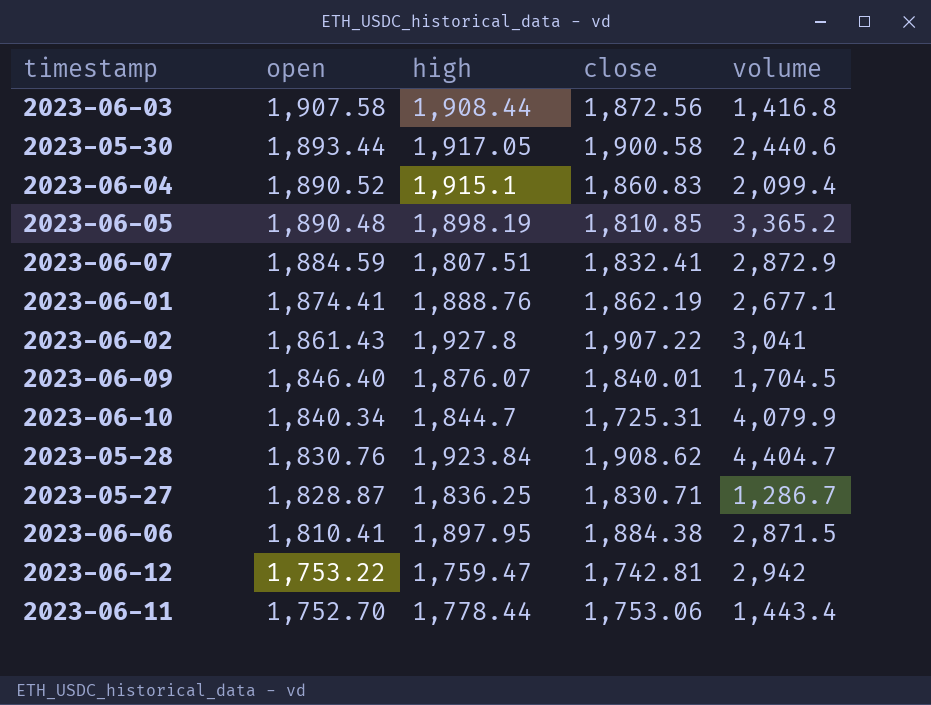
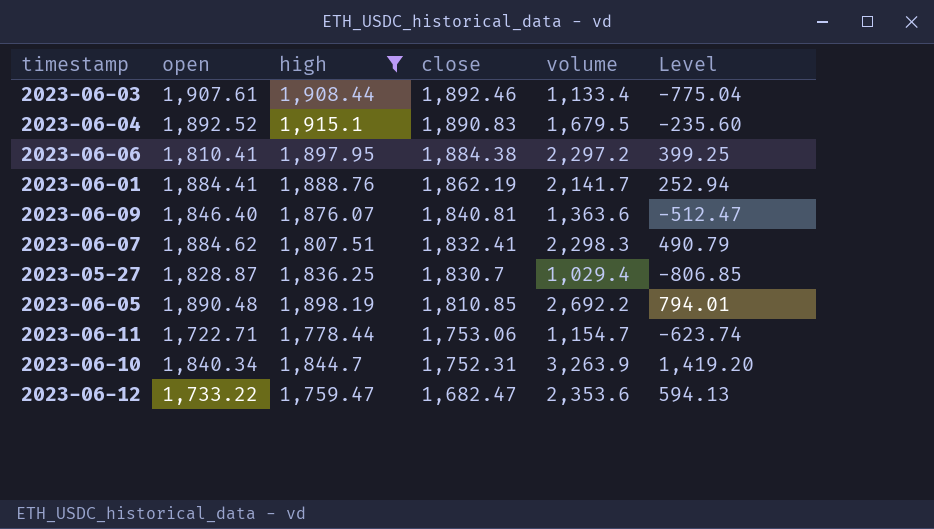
filter: none -> high <= 1,915.1
row order: open descending -> close descending
column Level | formula: none -> [volume] - [high]
2023-06-03 | open: 1,907.58 -> 1,907.61
2023-06-03 | close: 1,872.56 -> 1,892.46
2023-06-03 | volume: 1,416.8 -> 1,133.4
2023-06-04 | open: 1,890.52 -> 1,892.52
2023-06-04 | close: 1,860.83 -> 1,890.83
2023-06-04 | volume: 2,099.4 -> 1,679.5
2023-06-06 | volume: 2,871.5 -> 2,297.2
2023-06-01 | open: 1,874.41 -> 1,884.41
2023-06-01 | volume: 2,677.1 -> 2,141.7
2023-06-09 | close: 1,840.01 -> 1,840.81
2023-06-09 | volume: 1,704.5 -> 1,363.6
2023-06-07 | open: 1,884.59 -> 1,884.62
2023-06-07 | volume: 2,872.9 -> 2,298.3
2023-05-27 | close: 1,830.71 -> 1,830.7
2023-05-27 | volume: 1,286.7 -> 1,029.4
2023-06-05 | volume: 3,365.2 -> 2,692.2
2023-06-11 | open: 1,752.70 -> 1,722.71
2023-06-11 | volume: 1,443.4 -> 1,154.7
2023-06-10 | close: 1,725.31 -> 1,752.31
2023-06-10 | volume: 4,079.9 -> 3,263.9
2023-06-12 | open: 1,753.22 -> 1,733.22
2023-06-12 | close: 1,742.81 -> 1,682.47
2023-06-12 | volume: 2,942 -> 2,353.6

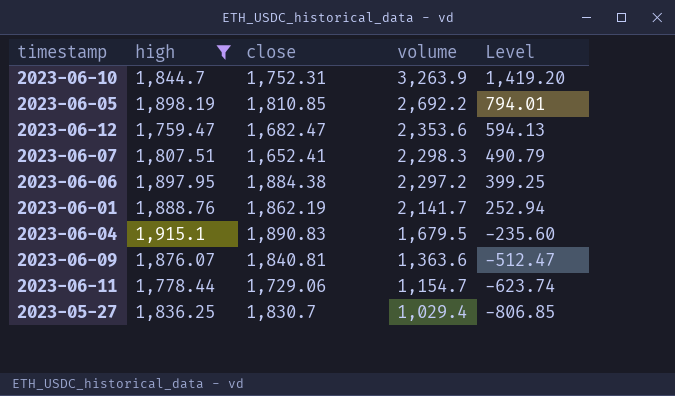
row order: close descending -> volume descending
column open | position: 2 -> none
row 2023-06-03: 1,907.61 | 1,908.44 | 1,892.46 | 1,133.4 | -775.04 -> none
2023-06-07 | close: 1,832.41 -> 1,652.41
2023-06-11 | close: 1,753.06 -> 1,729.06

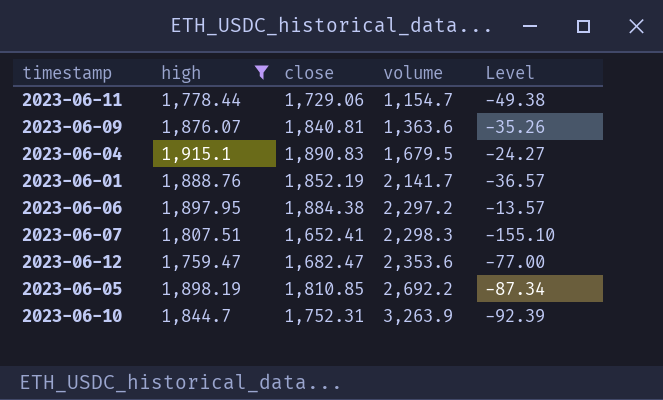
row order: volume descending -> volume ascending
column Level | formula: [volume] - [high] -> [close] - [high]
row 2023-05-27: 1,836.25 | 1,830.7 | 1,029.4 | -806.85 -> none
2023-06-01 | close: 1,862.19 -> 1,852.19

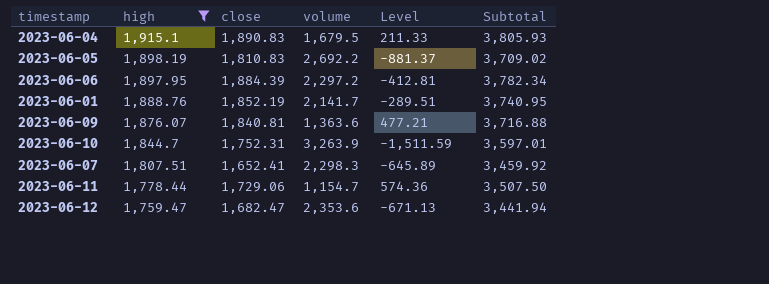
row order: volume ascending -> high descending
column Level | formula: [close] - [high] -> [close] - [volume]
column Subtotal | formula: none -> [high] + [close]
2023-06-05 | close: 1,810.85 -> 1,810.83
2023-06-06 | close: 1,884.38 -> 1,884.39

